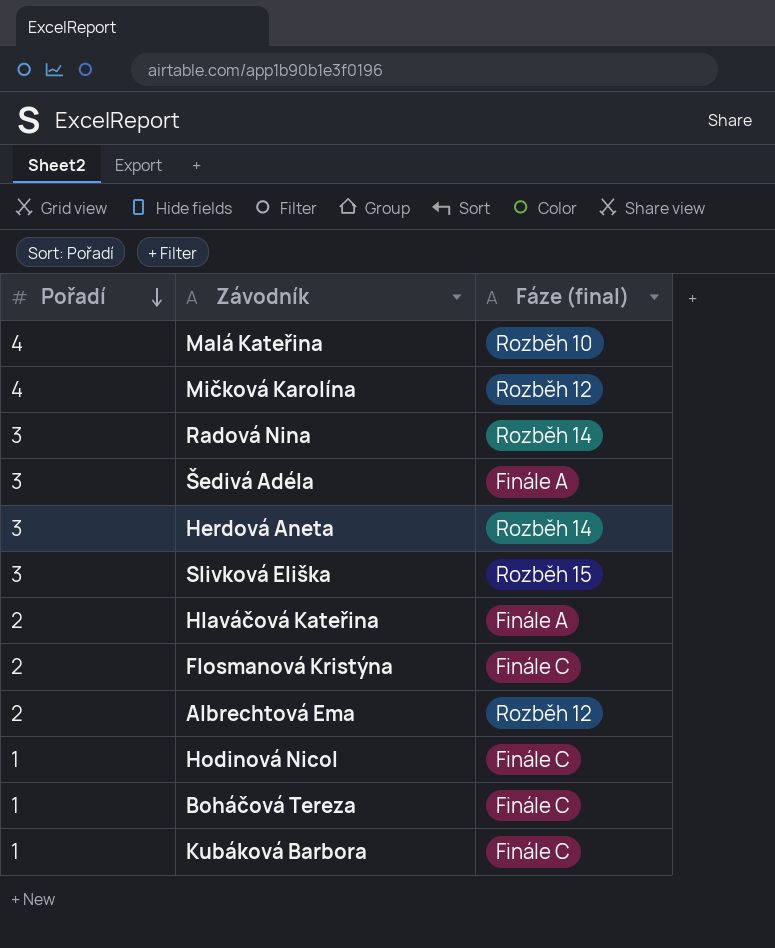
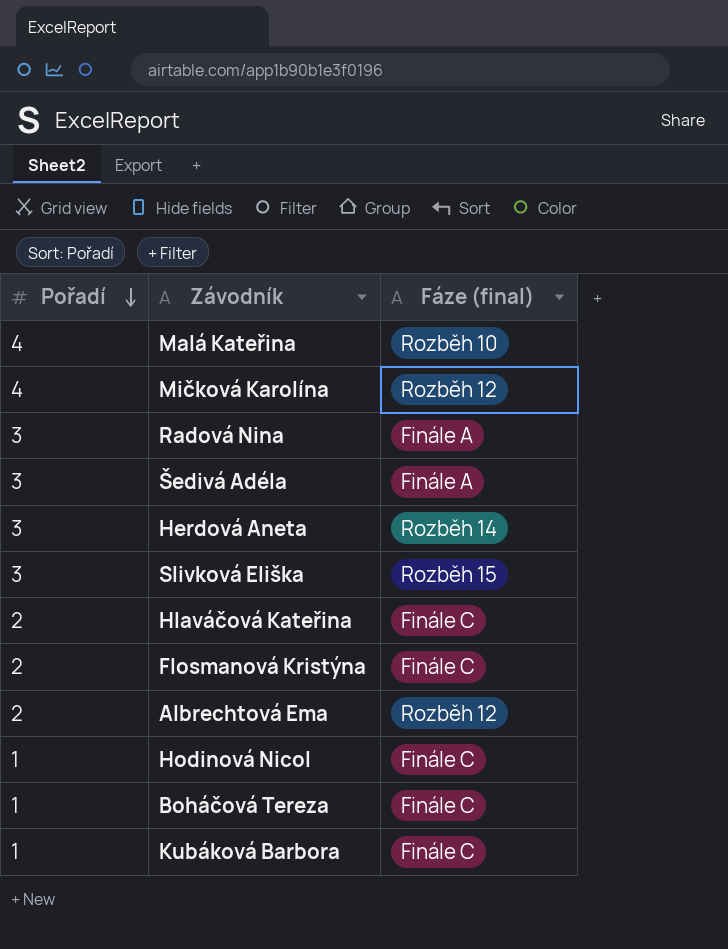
Radová Nina | Fáze (final): Rozběh 14 -> Finále A
Hlaváčová Kateřina | Fáze (final): Finále A -> Finále C

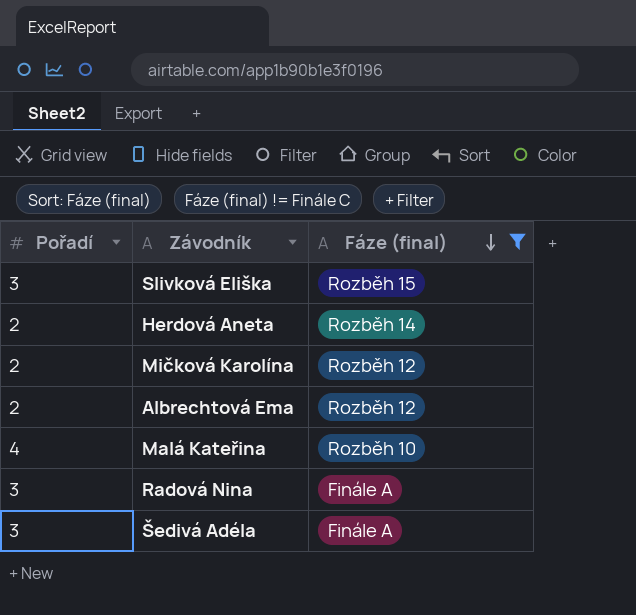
filter: none -> Fáze (final) != Finále C
row order: Pořadí descending -> Fáze (final) descending
Herdová Aneta | Pořadí: 3 -> 2
Mičková Karolína | Pořadí: 4 -> 2

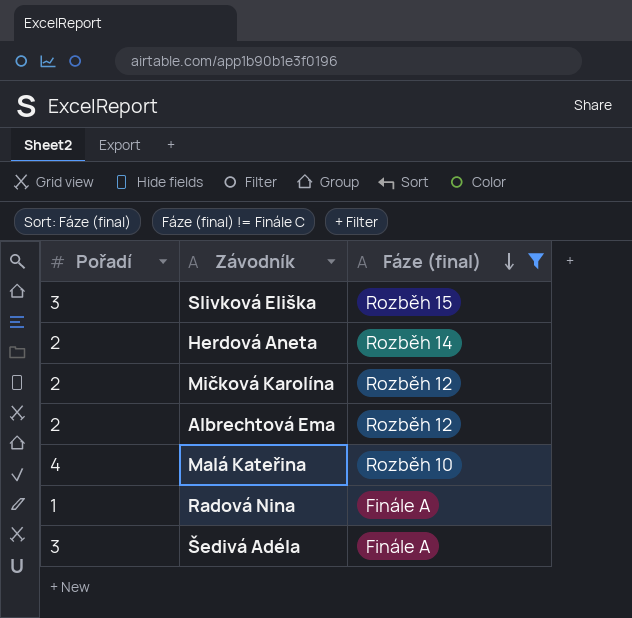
Radová Nina | Pořadí: 3 -> 1

